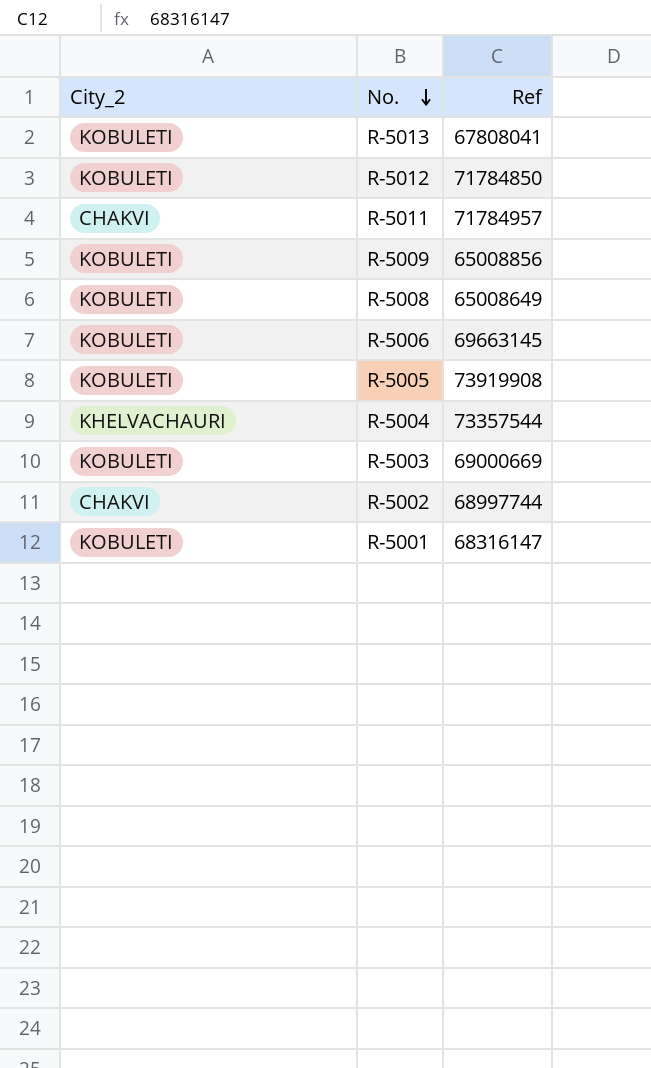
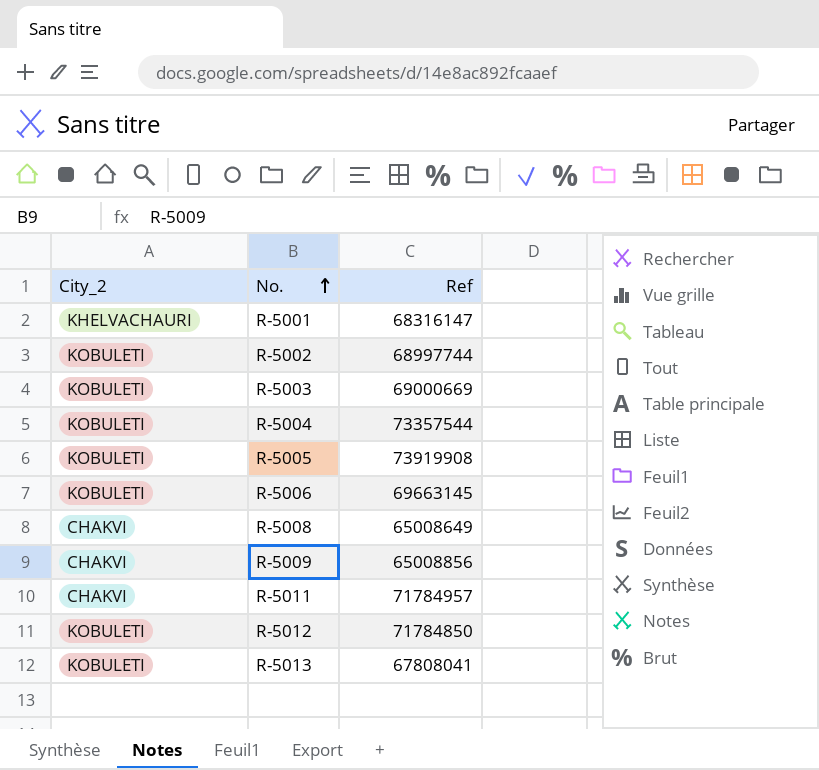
row order: No. descending -> No. ascending
R-5001 | City_2: KOBULETI -> KHELVACHAURI
R-5002 | City_2: CHAKVI -> KOBULETI
R-5004 | City_2: KHELVACHAURI -> KOBULETI
R-5008 | City_2: KOBULETI -> CHAKVI
R-5009 | City_2: KOBULETI -> CHAKVI

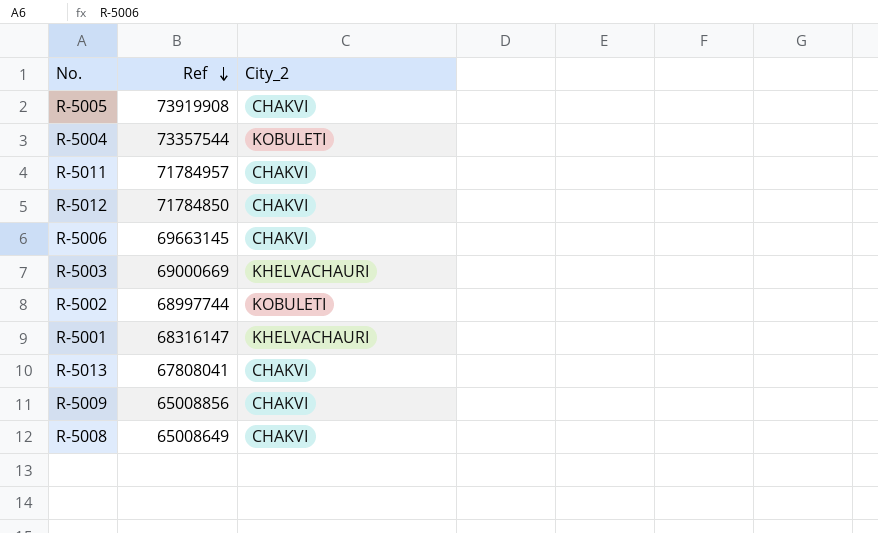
row order: No. ascending -> Ref descending
column City_2 | position: 1 -> 3
R-5005 | City_2: KOBULETI -> CHAKVI
R-5012 | City_2: KOBULETI -> CHAKVI
R-5006 | City_2: KOBULETI -> CHAKVI
R-5003 | City_2: KOBULETI -> KHELVACHAURI
R-5013 | City_2: KOBULETI -> CHAKVI

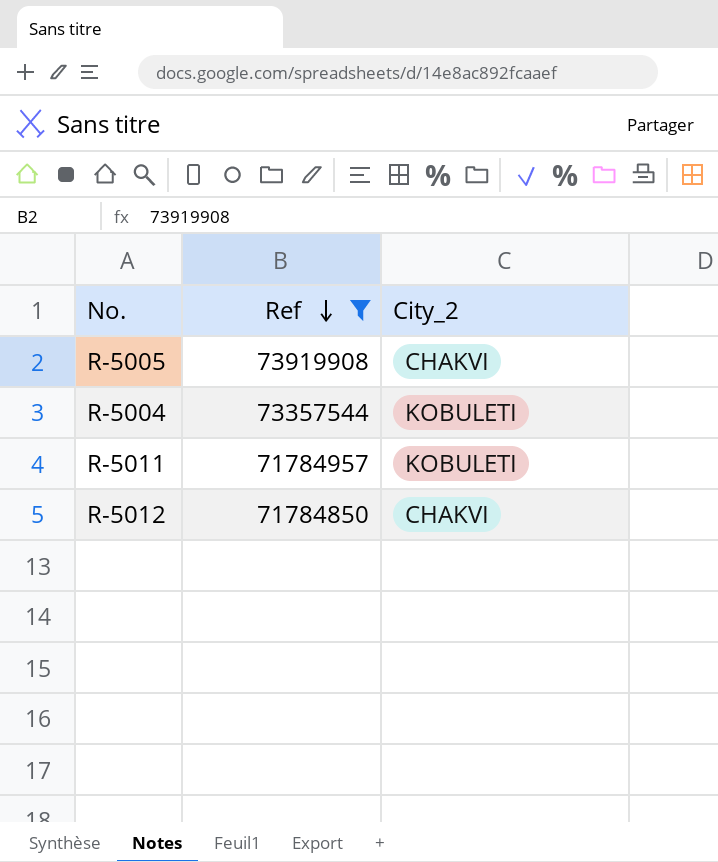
filter: none -> Ref >= 71784850
R-5011 | City_2: CHAKVI -> KOBULETI

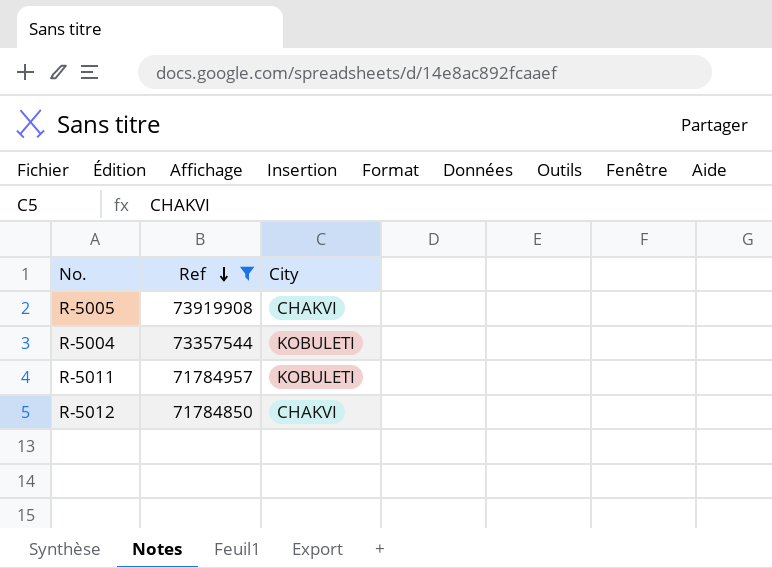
column name: City_2 -> City

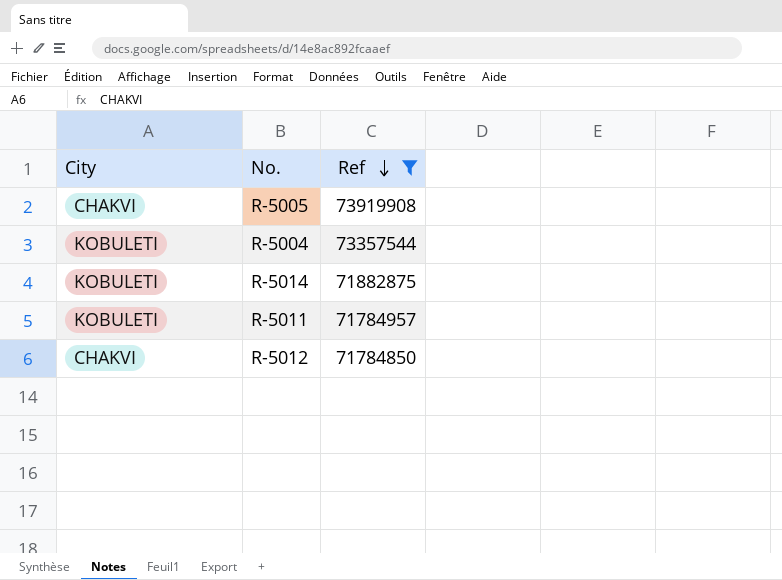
column City | position: 3 -> 1
row R-5014: none -> KOBULETI | 71882875

